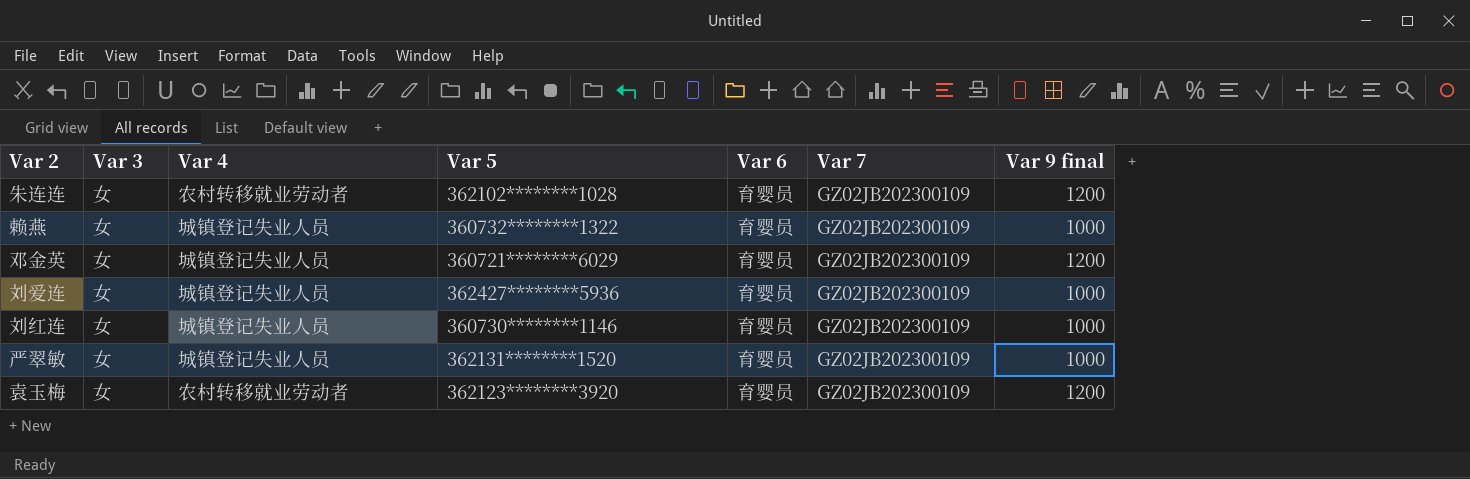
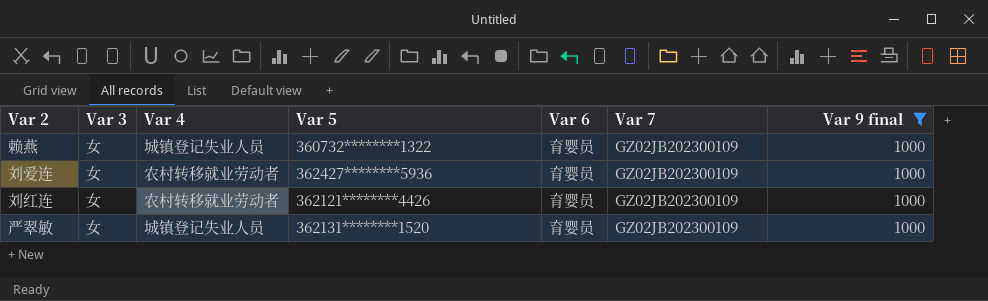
filter: none -> Var 9 final = 1000
刘爱连 | Var 4: 城镇登记失业人员 -> 农村转移就业劳动者
刘红连 | Var 4: 城镇登记失业人员 -> 农村转移就业劳动者
刘红连 | Var 5: 360730********1146 -> 362121********4426

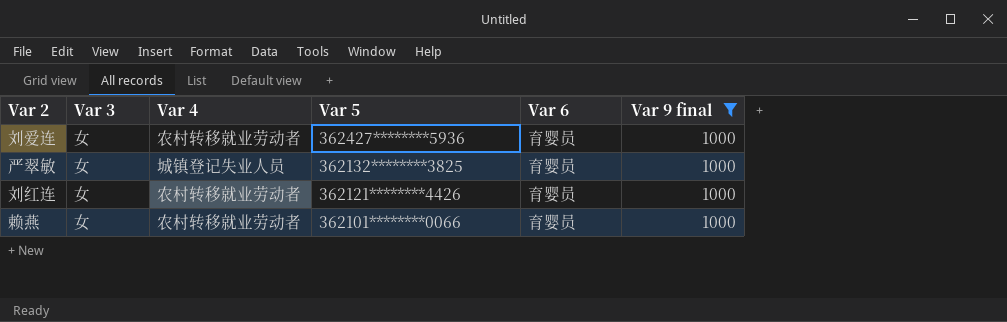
row order: none -> Var 5 descending
column Var 7 | position: 6 -> none
严翠敏 | Var 5: 362131********1520 -> 362132********3825
赖燕 | Var 4: 城镇登记失业人员 -> 农村转移就业劳动者
赖燕 | Var 5: 360732********1322 -> 362101********0066

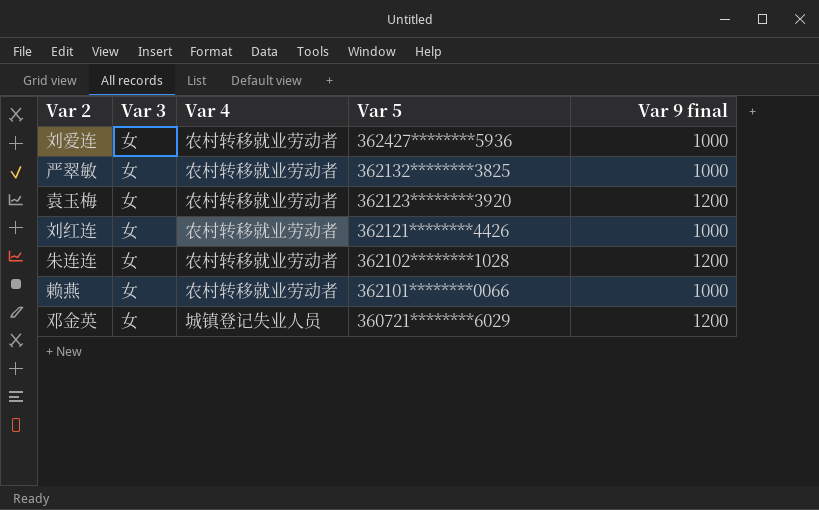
filter: Var 9 final = 1000 -> none
column Var 6 | position: 5 -> none
严翠敏 | Var 4: 城镇登记失业人员 -> 农村转移就业劳动者

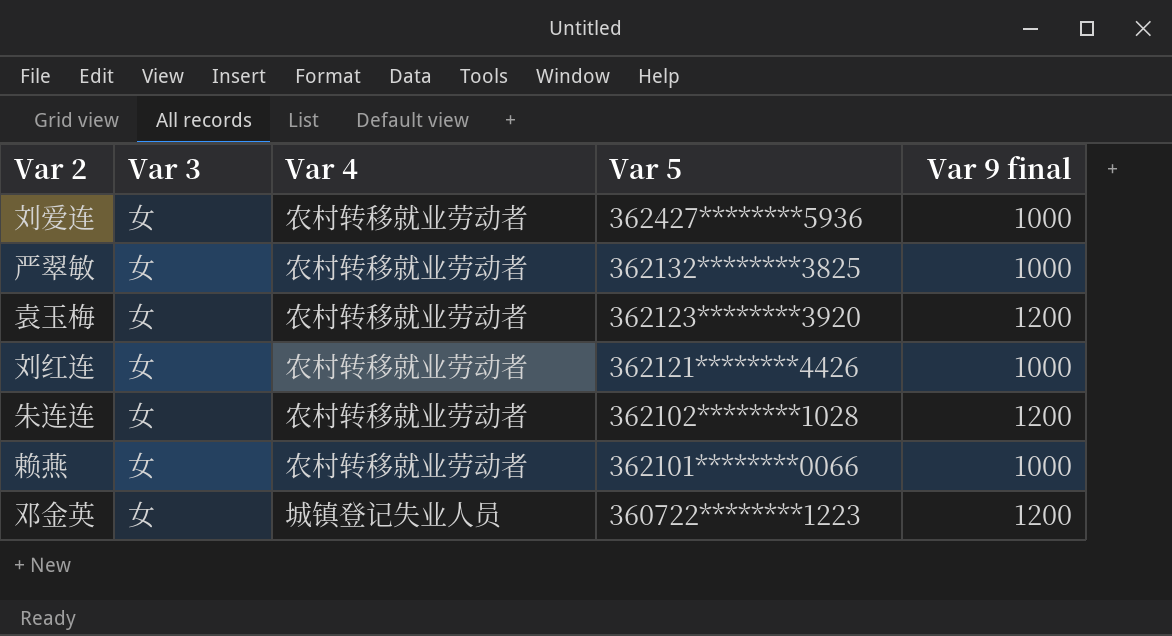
邓金英 | Var 5: 360721********6029 -> 360722********1223

